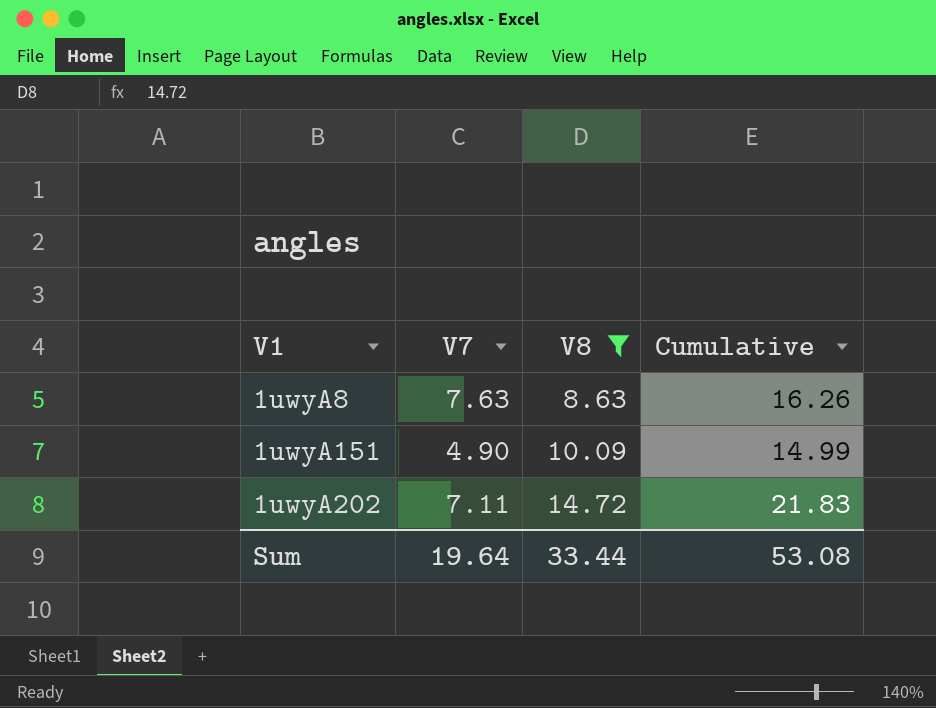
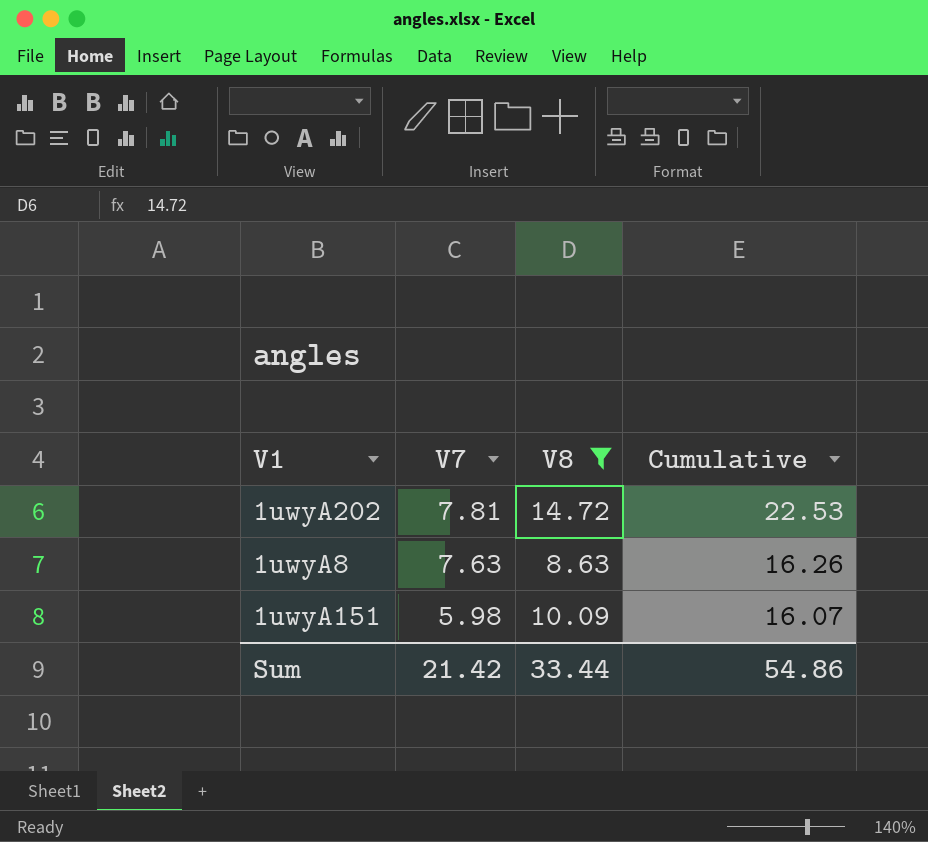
row order: V1 ascending -> V7 descending
1uwyA202 | V7: 7.11 -> 7.81
1uwyA202 | Cumulative: 21.83 -> 22.53
1uwyA151 | V7: 4.90 -> 5.98
1uwyA151 | Cumulative: 14.99 -> 16.07
Sum | V7: 19.64 -> 21.42
Sum | Cumulative: 53.08 -> 54.86

